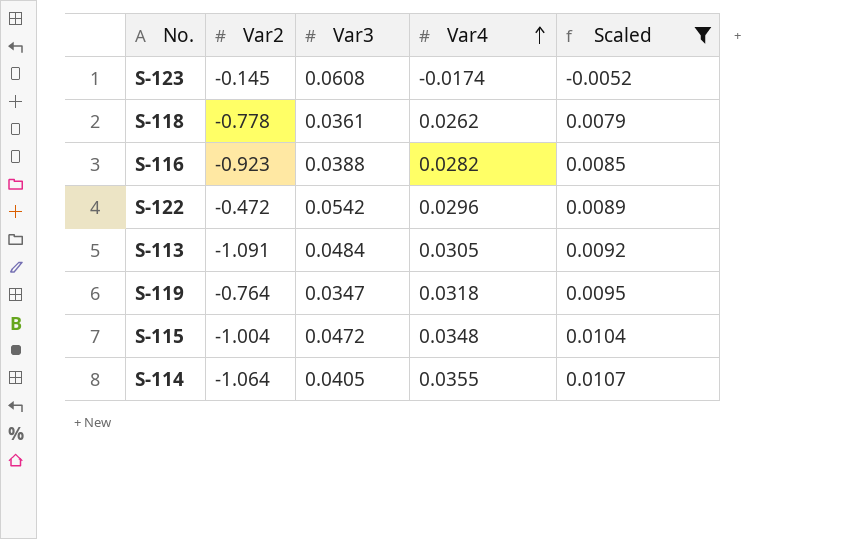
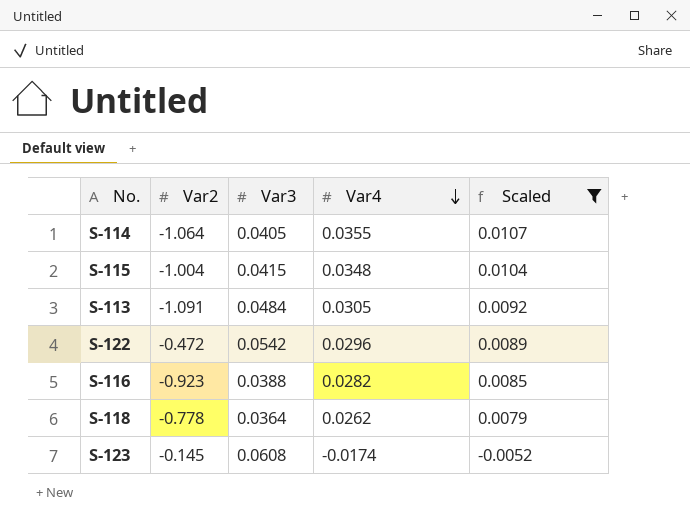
row order: Var4 ascending -> Var4 descending
row S-119: -0.764 | 0.0347 | 0.0318 | 0.0095 -> none
S-115 | Var3: 0.0472 -> 0.0415
S-118 | Var3: 0.0361 -> 0.0364

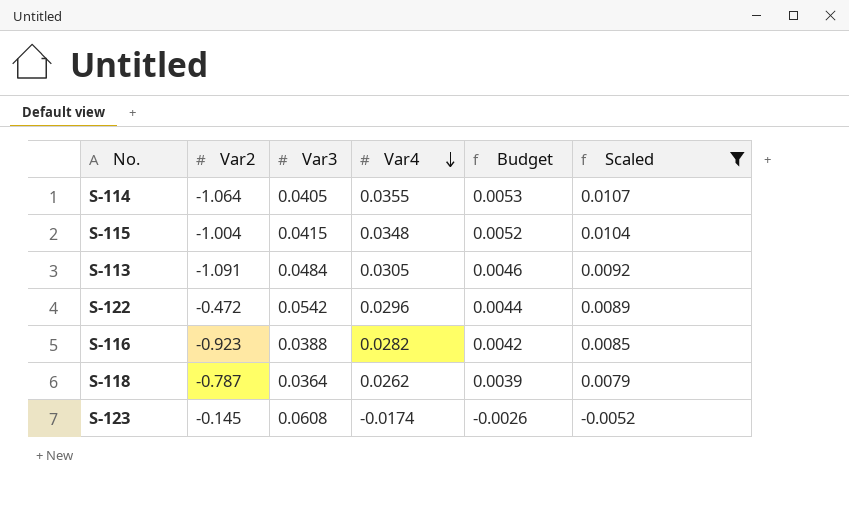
column Budget | formula: none -> [Var4] * 0.15
S-118 | Var2: -0.778 -> -0.787

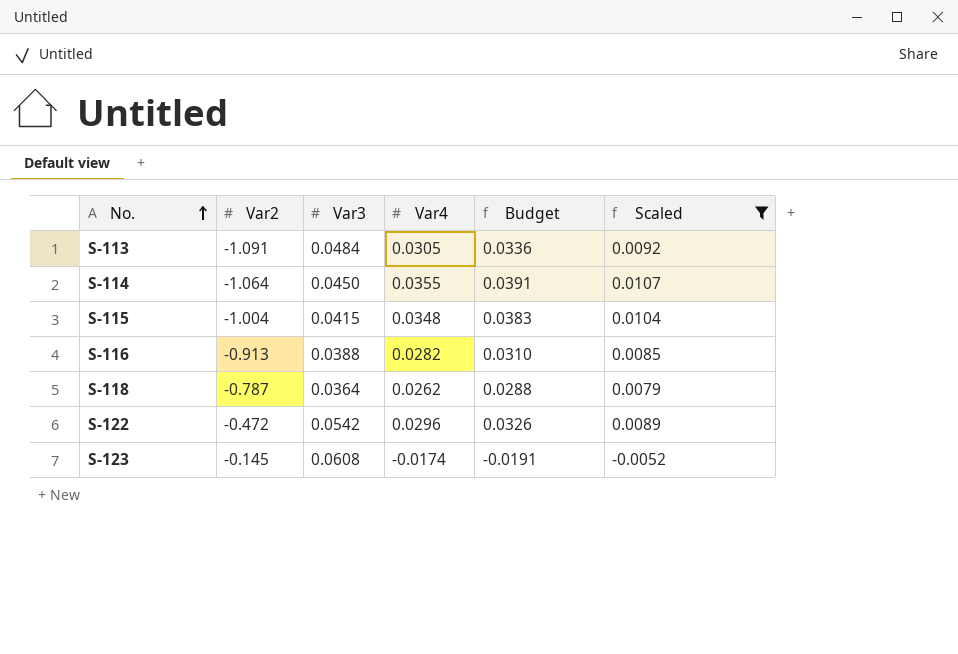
row order: Var4 descending -> No. ascending
column Budget | formula: [Var4] * 0.15 -> [Var4] * 1.1
S-114 | Var3: 0.0405 -> 0.0450
S-116 | Var2: -0.923 -> -0.913

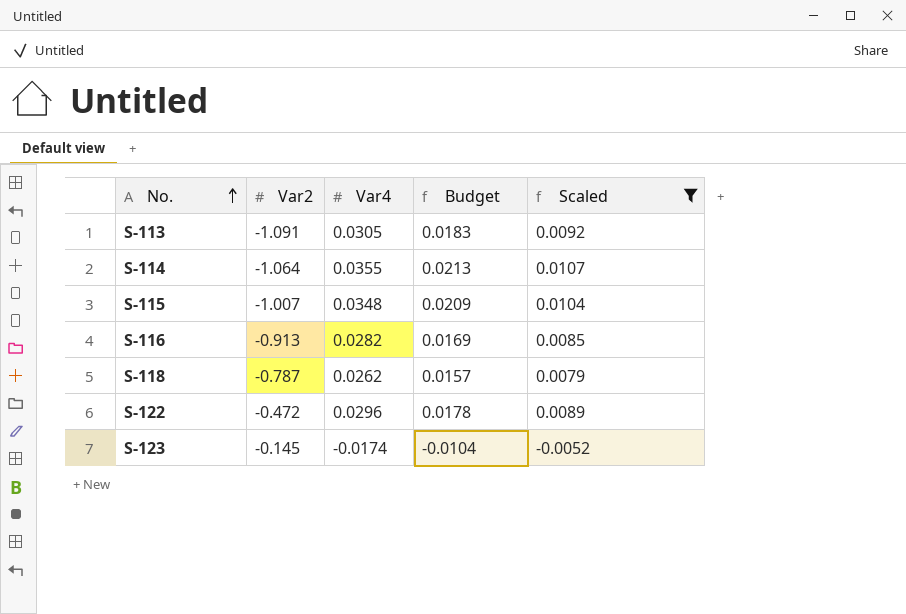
column Var3 | position: 3 -> none
column Budget | formula: [Var4] * 1.1 -> [Var4] * 0.6
S-115 | Var2: -1.004 -> -1.007

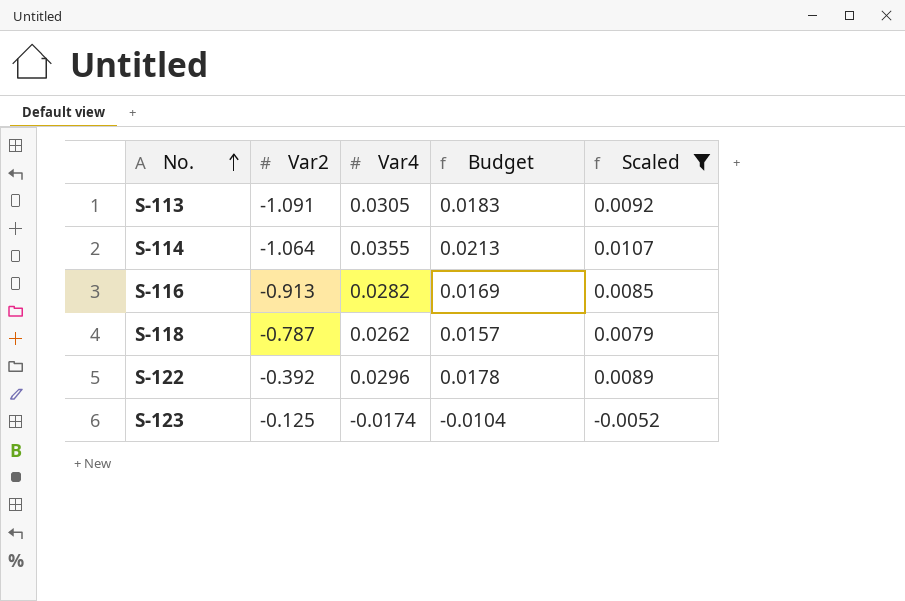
row S-115: -1.007 | 0.0348 | 0.0209 | 0.0104 -> none
S-122 | Var2: -0.472 -> -0.392
S-123 | Var2: -0.145 -> -0.125

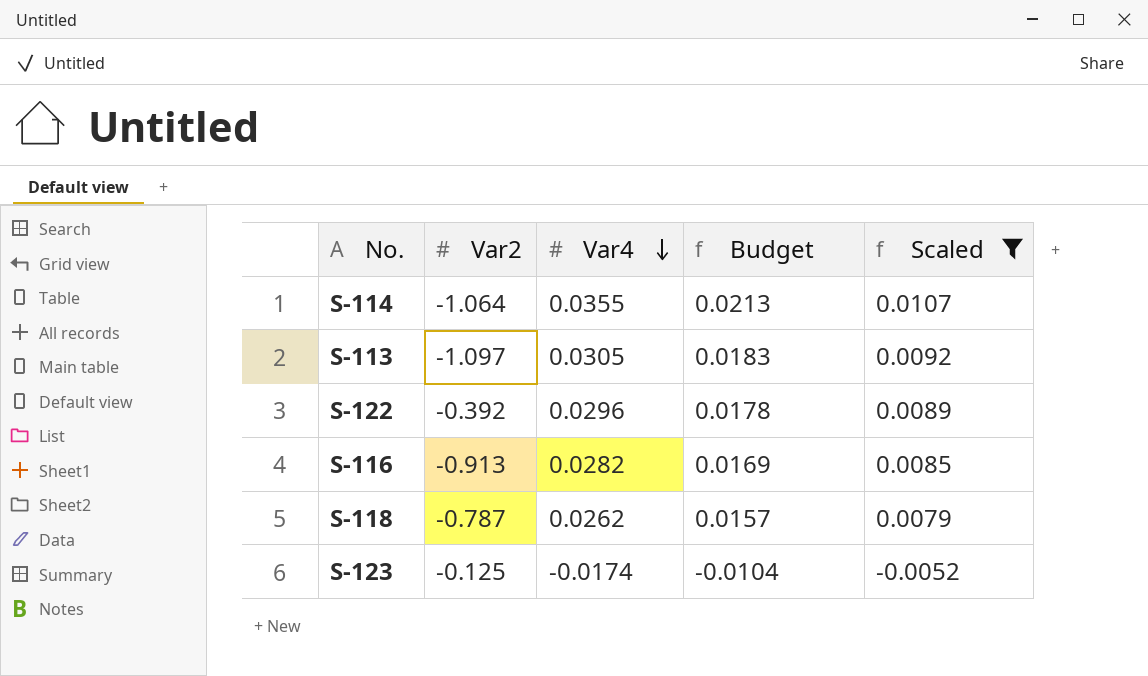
row order: No. ascending -> Var4 descending
S-113 | Var2: -1.091 -> -1.097

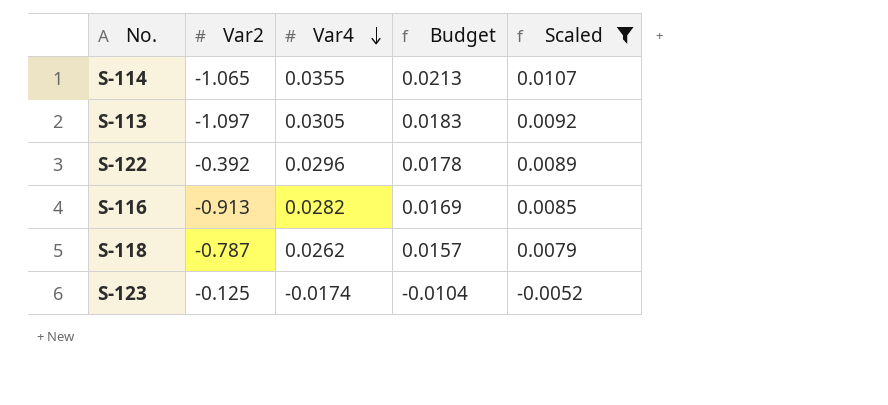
S-114 | Var2: -1.064 -> -1.065

